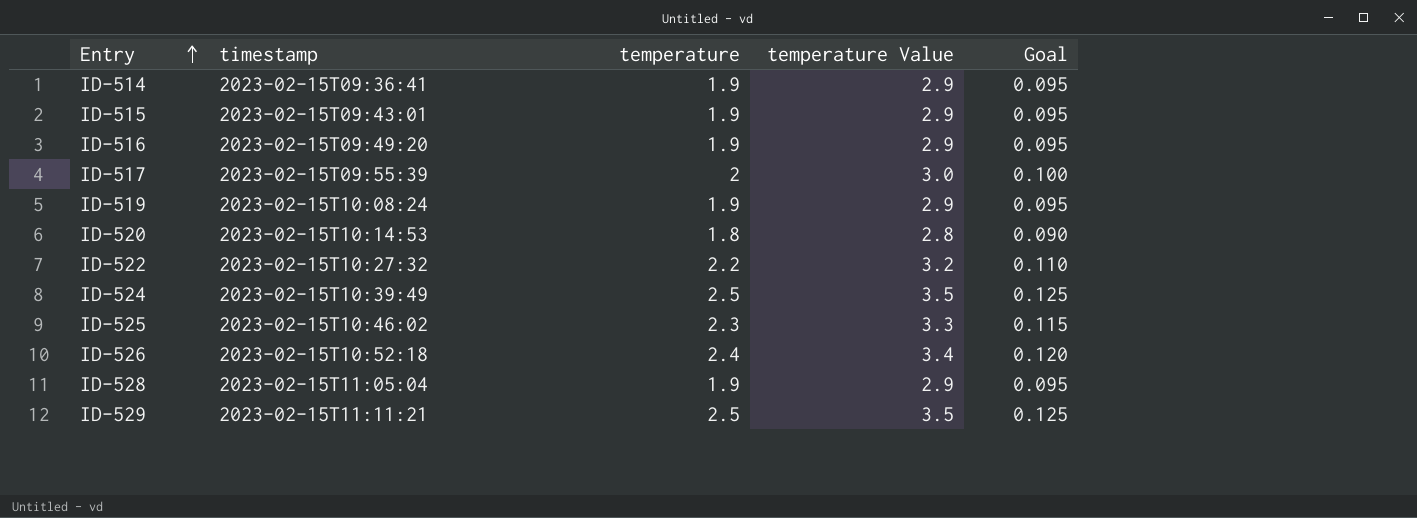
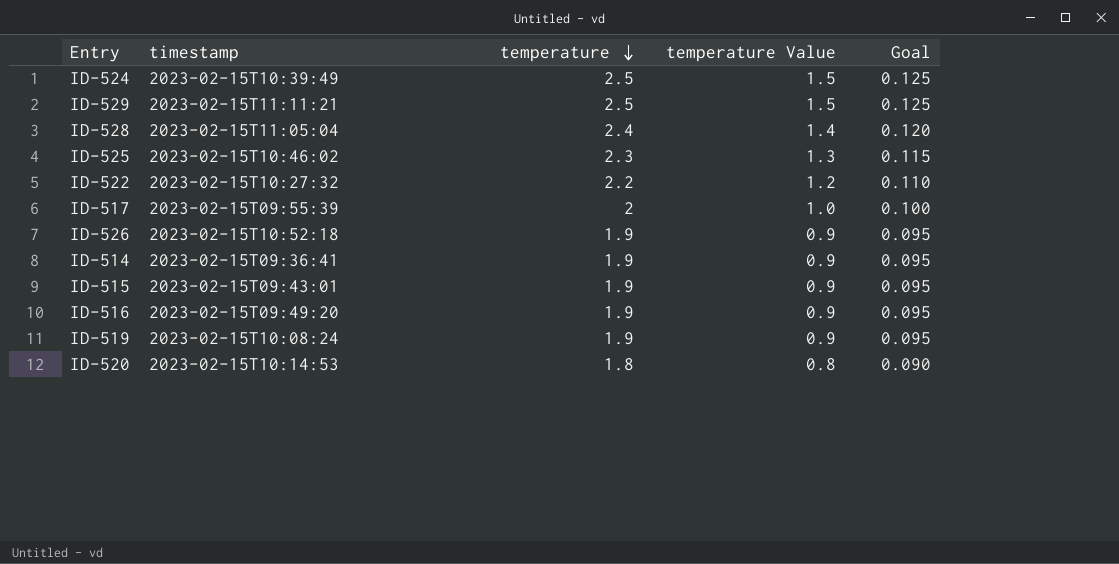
row order: Entry ascending -> temperature descending
column temperature Value | formula: [temperature] + 1 -> [temperature] - 1
ID-528 | temperature: 1.9 -> 2.4
ID-528 | Goal: 0.095 -> 0.120
ID-526 | temperature: 2.4 -> 1.9
ID-526 | Goal: 0.120 -> 0.095

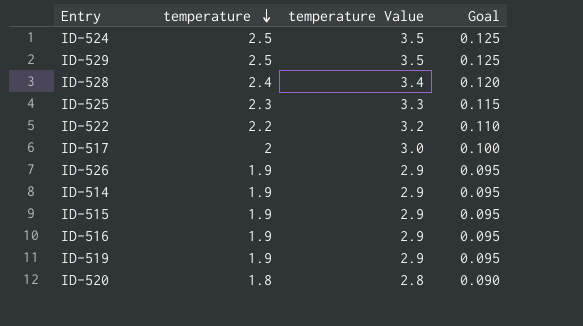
column timestamp | position: 2 -> none
column temperature Value | formula: [temperature] - 1 -> [temperature] + 1

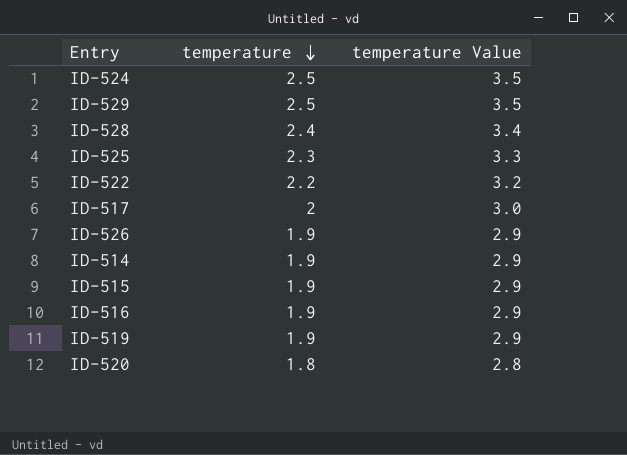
column Goal | formula: [temperature] * 0.05 -> none

